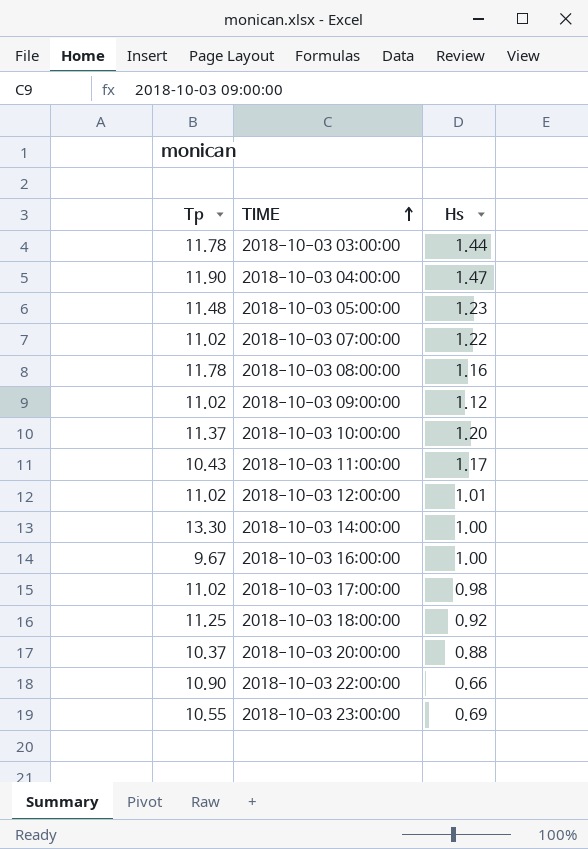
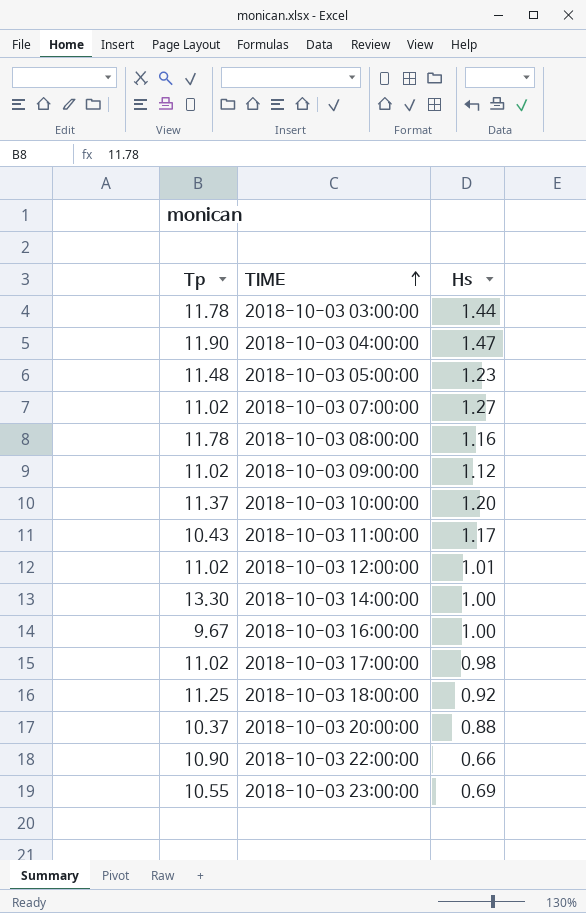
2018-10-03 07:00:00 | Hs: 1.22 -> 1.27

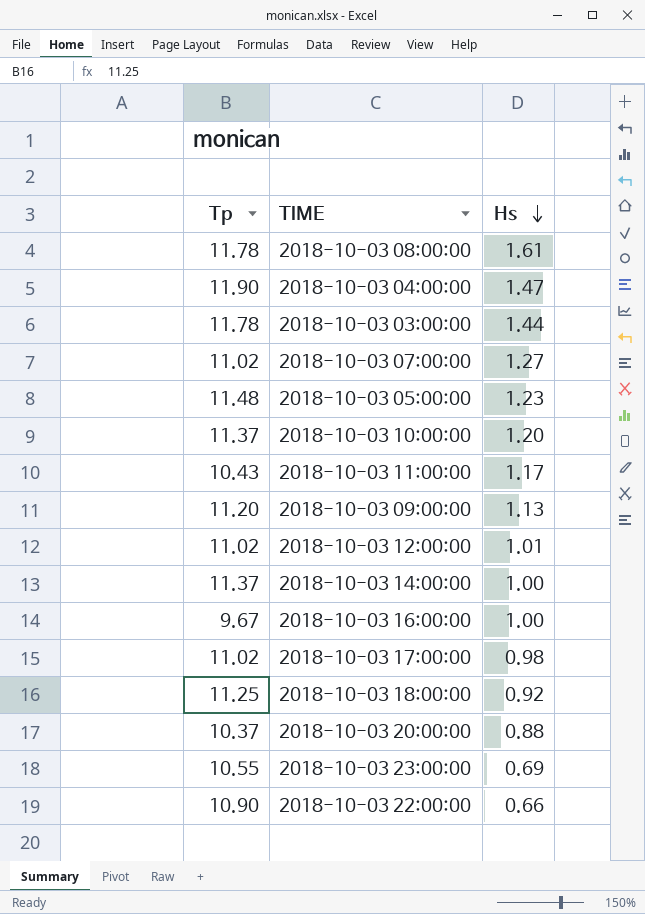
row order: TIME ascending -> Hs descending
2018-10-03 08:00:00 | Hs: 1.16 -> 1.61
2018-10-03 09:00:00 | Tp: 11.02 -> 11.20
2018-10-03 09:00:00 | Hs: 1.12 -> 1.13
2018-10-03 14:00:00 | Tp: 13.30 -> 11.37

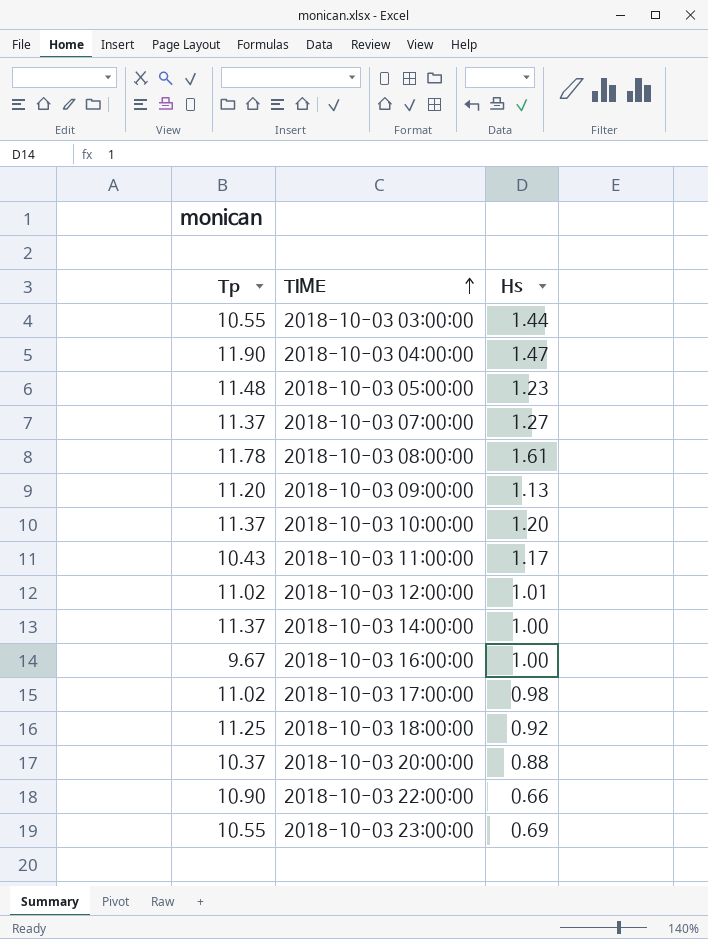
row order: Hs descending -> TIME ascending
2018-10-03 03:00:00 | Tp: 11.78 -> 10.55
2018-10-03 07:00:00 | Tp: 11.02 -> 11.37

